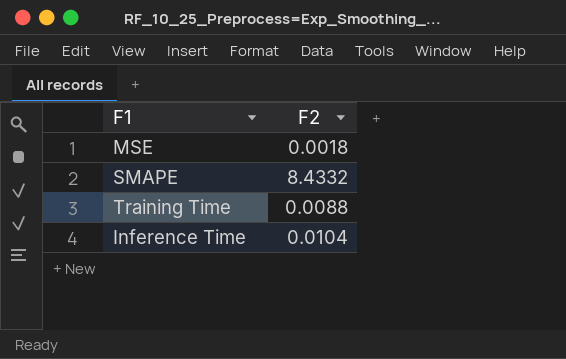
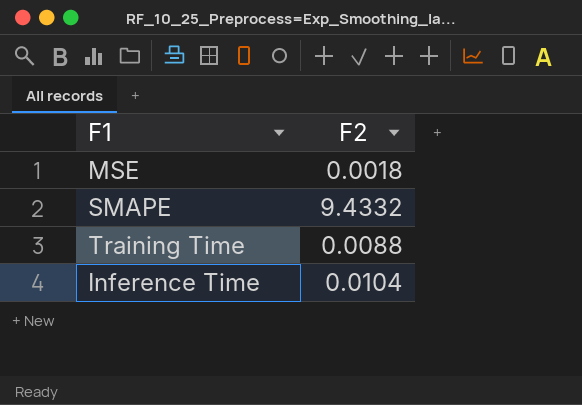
SMAPE | F2: 8.4332 -> 9.4332

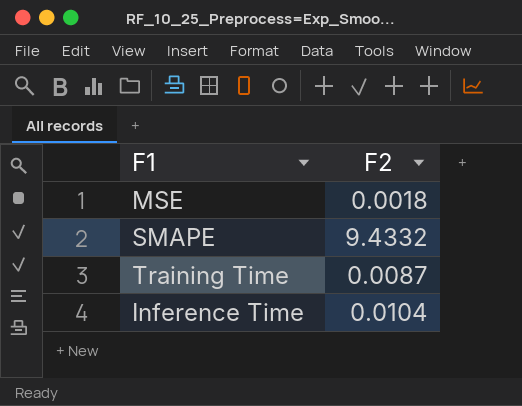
Training Time | F2: 0.0088 -> 0.0087

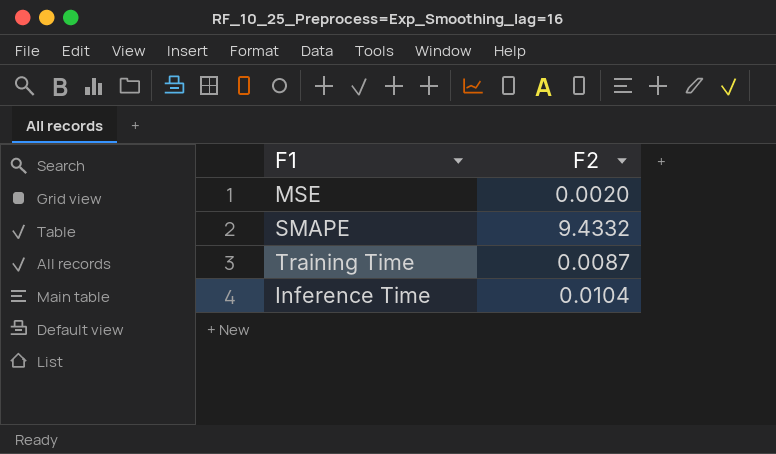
MSE | F2: 0.0018 -> 0.0020

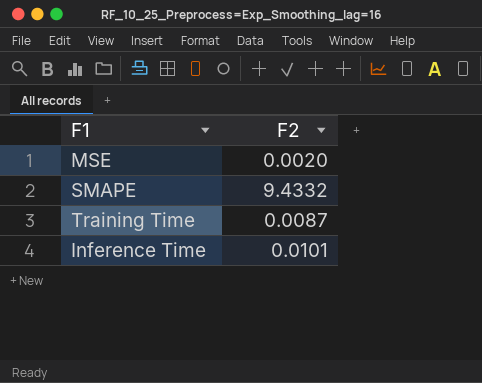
Inference Time | F2: 0.0104 -> 0.0101

